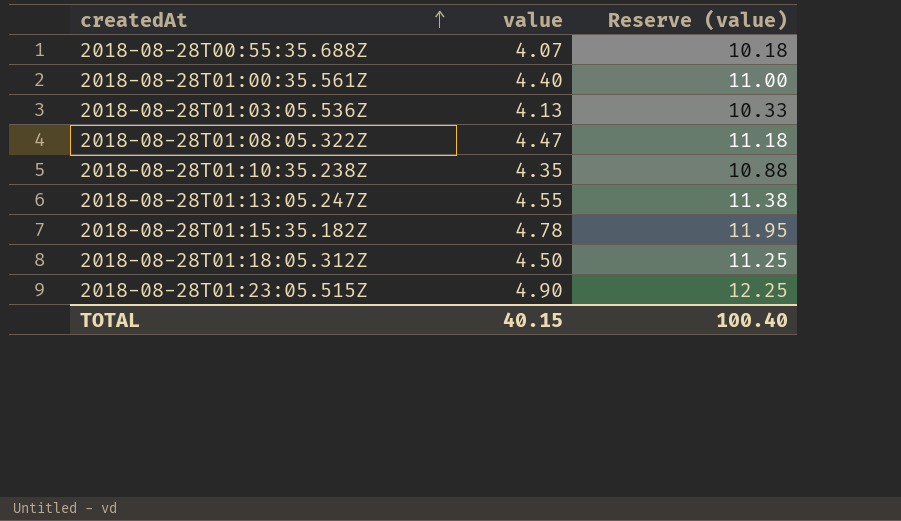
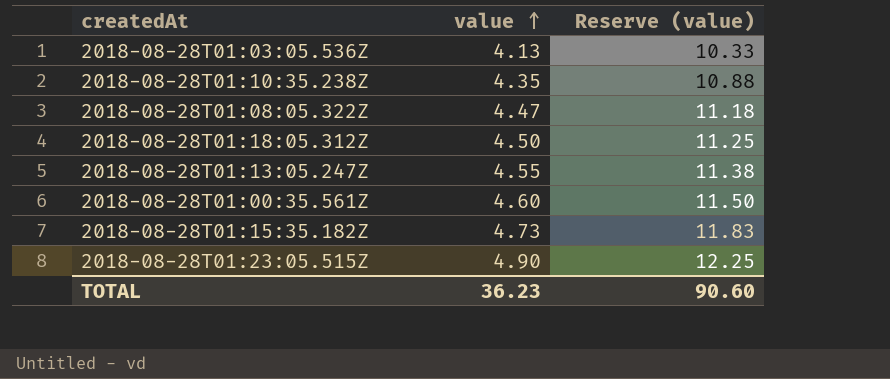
row order: createdAt ascending -> value ascending
row 2018-08-28T00:55:35.688Z: 4.07 | 10.18 -> none
2018-08-28T01:00:35.561Z | value: 4.40 -> 4.60
2018-08-28T01:00:35.561Z | Reserve (value): 11.00 -> 11.50
2018-08-28T01:15:35.182Z | value: 4.78 -> 4.73
2018-08-28T01:15:35.182Z | Reserve (value): 11.95 -> 11.83
TOTAL | value: 40.15 -> 36.23
TOTAL | Reserve (value): 100.40 -> 90.60

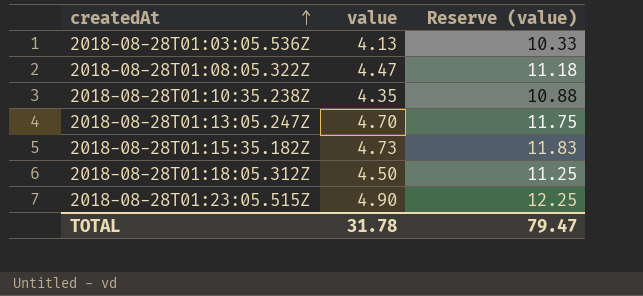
row order: value ascending -> createdAt ascending
row 2018-08-28T01:00:35.561Z: 4.60 | 11.50 -> none
2018-08-28T01:13:05.247Z | value: 4.55 -> 4.70
2018-08-28T01:13:05.247Z | Reserve (value): 11.38 -> 11.75
TOTAL | value: 36.23 -> 31.78
TOTAL | Reserve (value): 90.60 -> 79.47

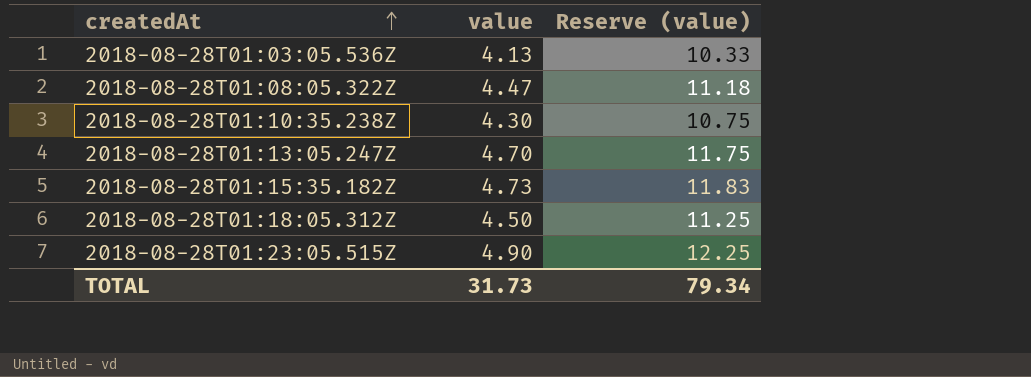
2018-08-28T01:10:35.238Z | value: 4.35 -> 4.30
2018-08-28T01:10:35.238Z | Reserve (value): 10.88 -> 10.75
TOTAL | value: 31.78 -> 31.73
TOTAL | Reserve (value): 79.47 -> 79.34

